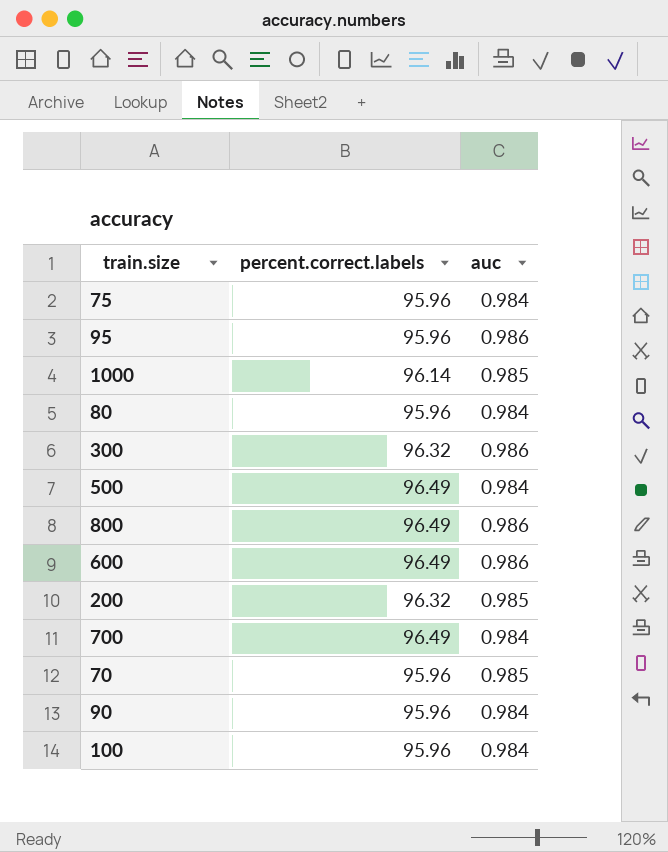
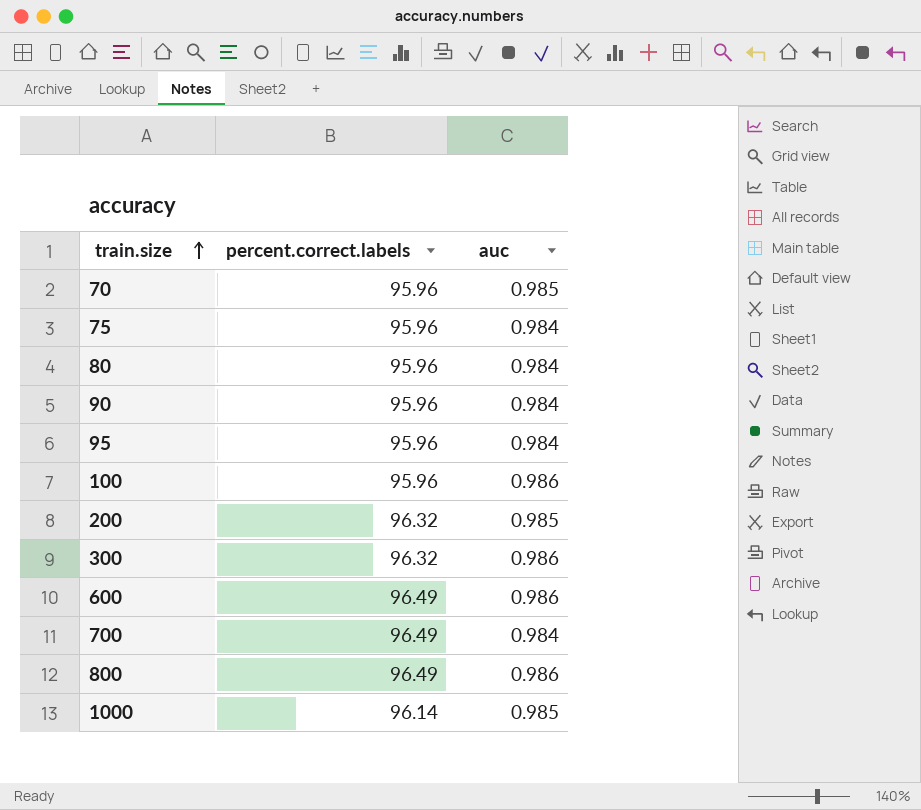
row order: none -> train.size ascending
row 500: 96.49 | 0.984 -> none
95 | auc: 0.986 -> 0.984
100 | auc: 0.984 -> 0.986

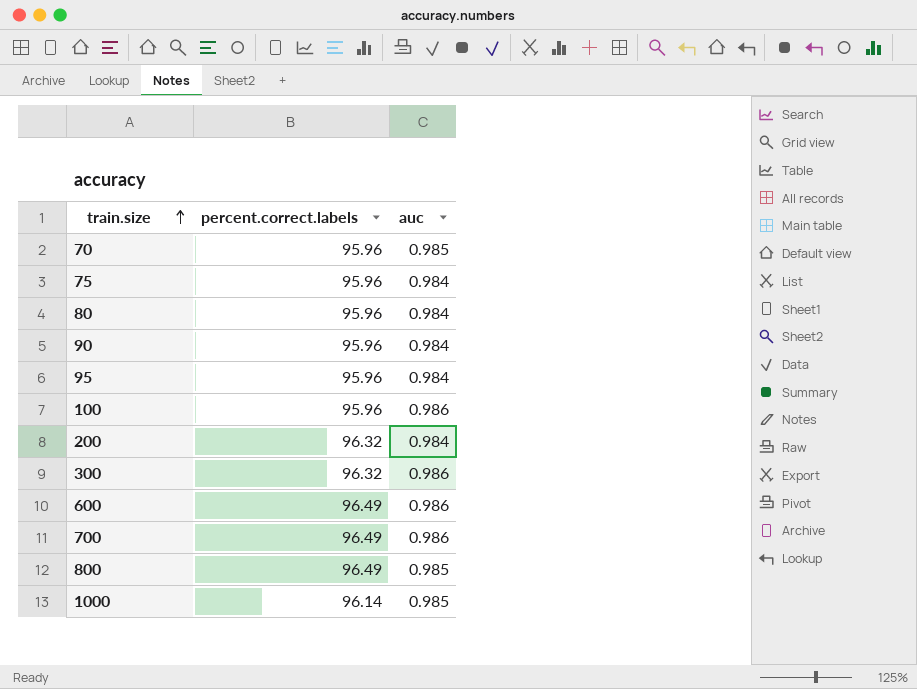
200 | auc: 0.985 -> 0.984
700 | auc: 0.984 -> 0.986
800 | auc: 0.986 -> 0.985

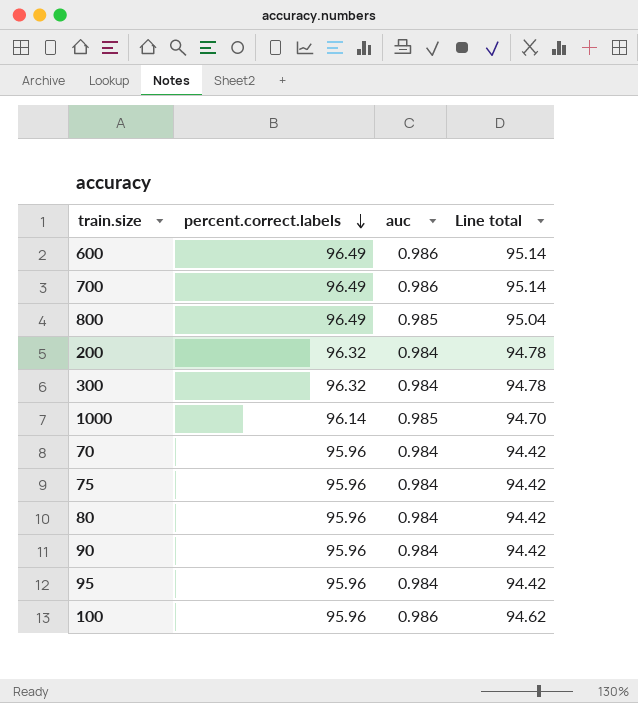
row order: train.size ascending -> percent.correct.labels descending
column Line total | formula: none -> [percent.correct.labels] * [auc]
300 | auc: 0.986 -> 0.984
70 | auc: 0.985 -> 0.984

